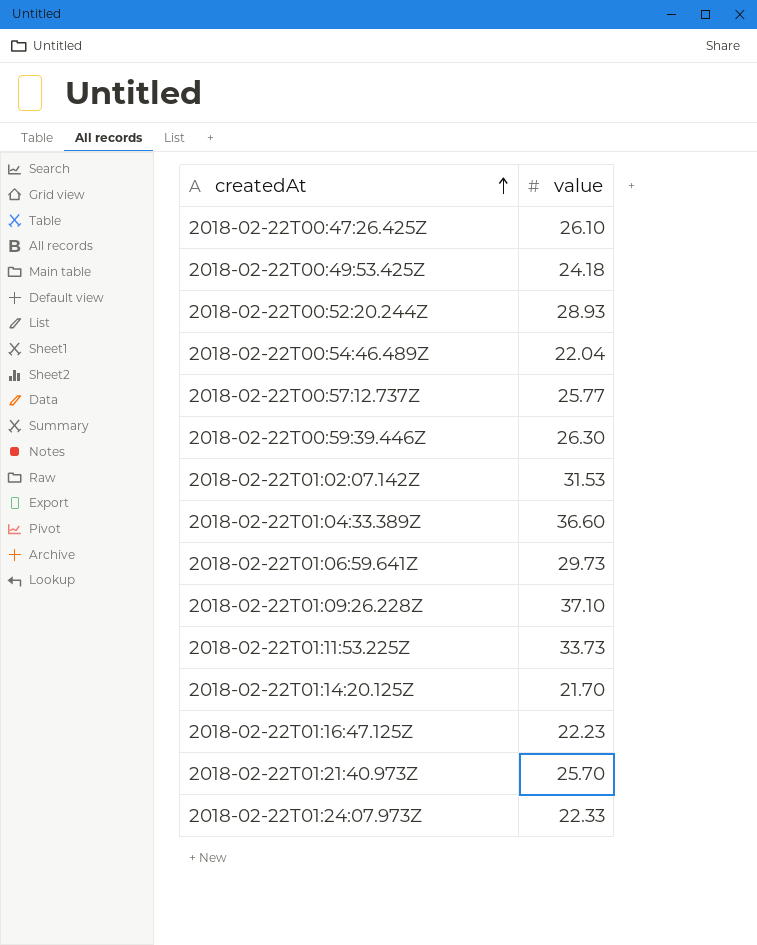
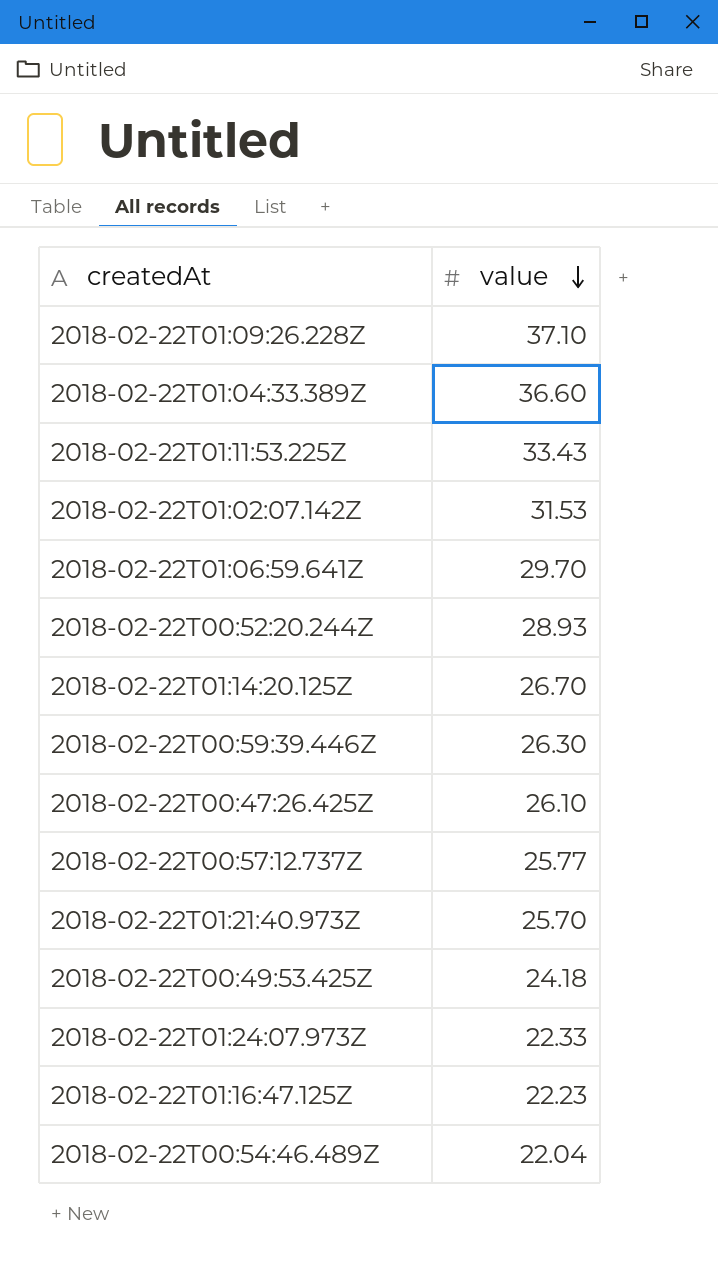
row order: createdAt ascending -> value descending
2018-02-22T01:11:53.225Z | value: 33.73 -> 33.43
2018-02-22T01:06:59.641Z | value: 29.73 -> 29.70
2018-02-22T01:14:20.125Z | value: 21.70 -> 26.70

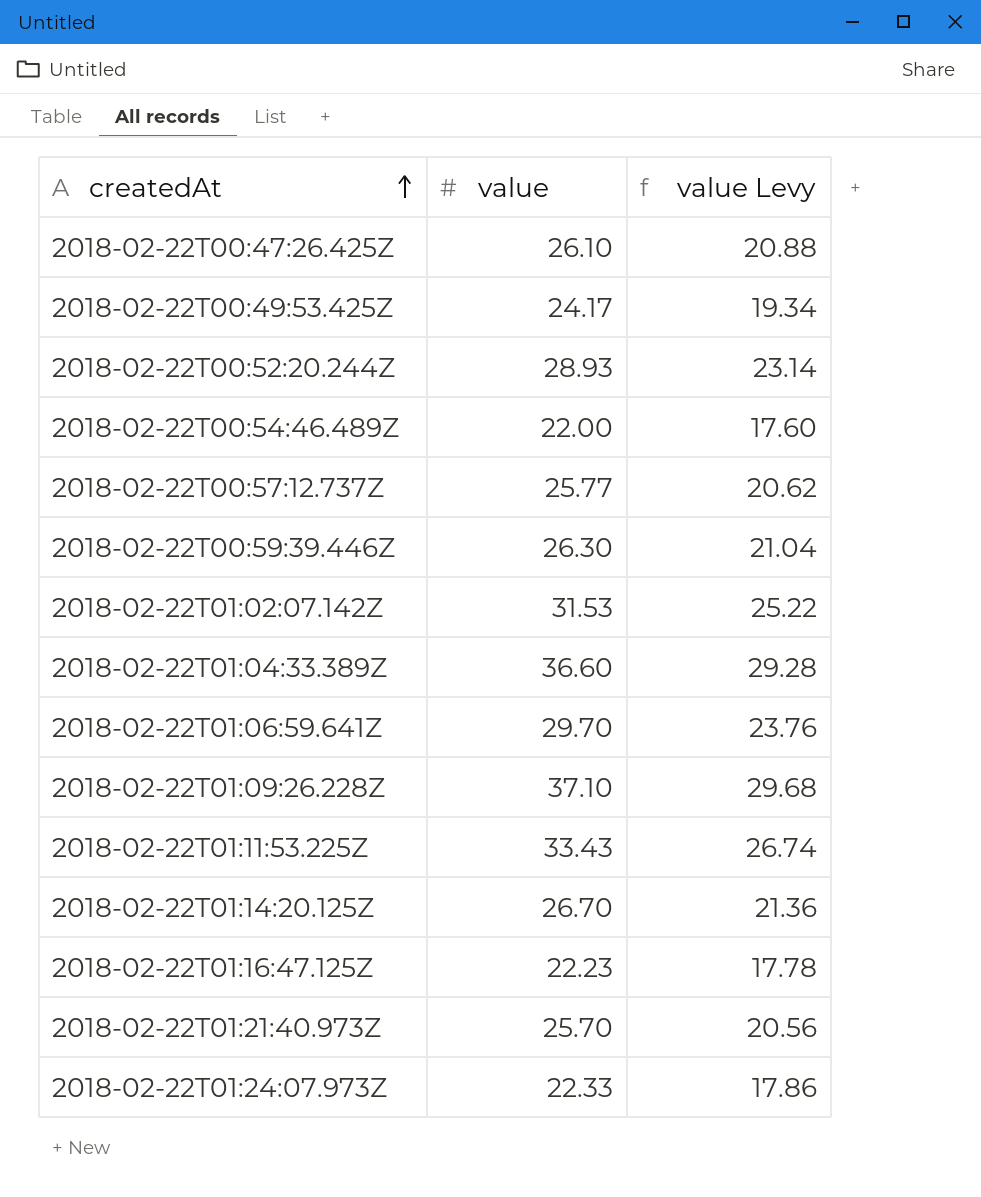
row order: value descending -> createdAt ascending
column value Levy | formula: none -> [value] * 0.8
2018-02-22T00:49:53.425Z | value: 24.18 -> 24.17
2018-02-22T00:54:46.489Z | value: 22.04 -> 22.00

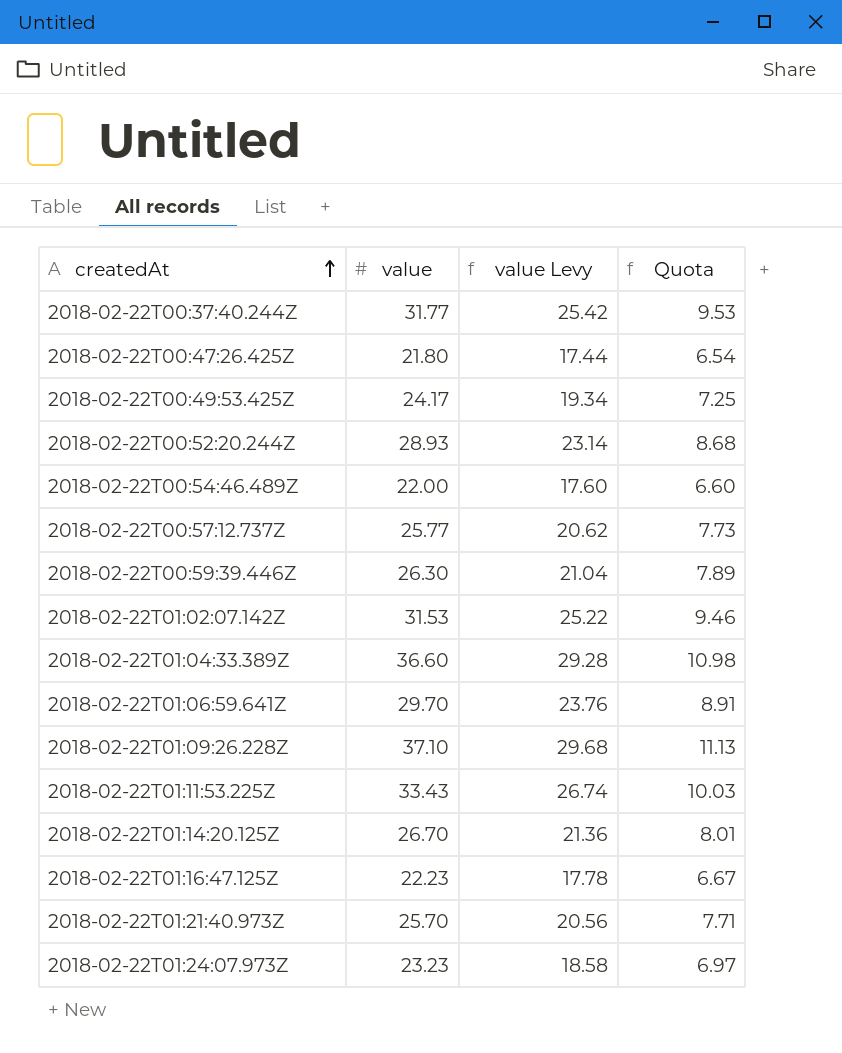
column Quota | formula: none -> [value] * 0.3
row 2018-02-22T00:37:40.244Z: none -> 31.77 | 25.42 | 9.53
2018-02-22T00:47:26.425Z | value: 26.10 -> 21.80
2018-02-22T00:47:26.425Z | value Levy: 20.88 -> 17.44
2018-02-22T01:24:07.973Z | value: 22.33 -> 23.23
2018-02-22T01:24:07.973Z | value Levy: 17.86 -> 18.58

